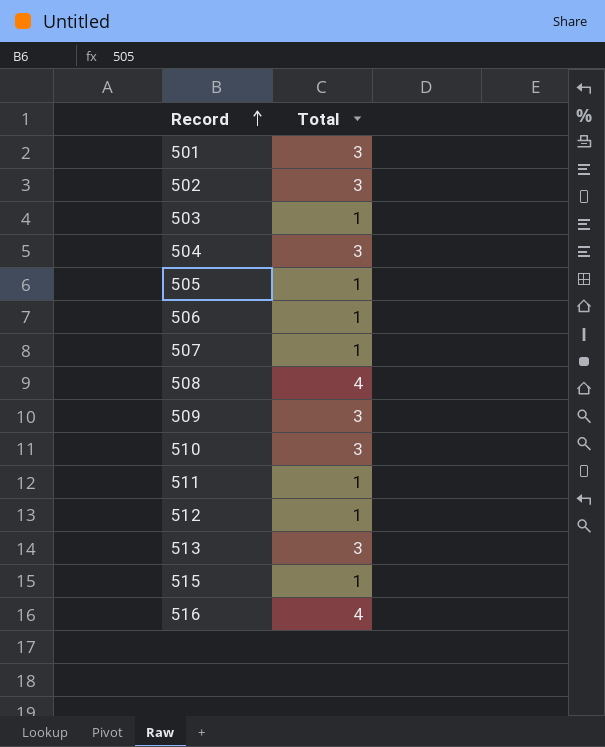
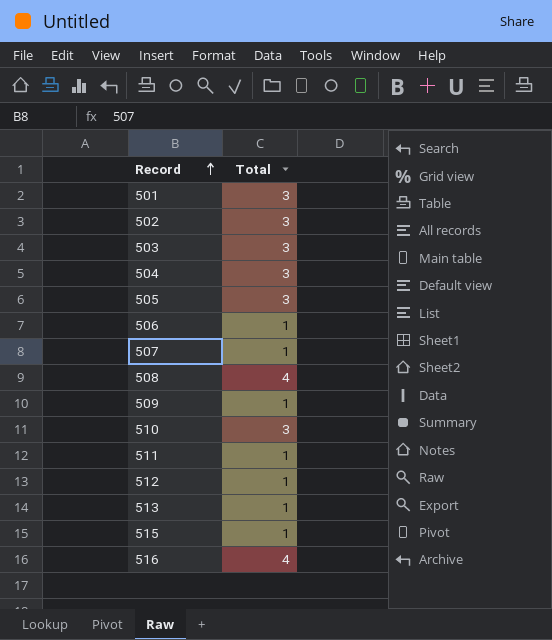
503 | Total: 1 -> 3
505 | Total: 1 -> 3
509 | Total: 3 -> 1
513 | Total: 3 -> 1

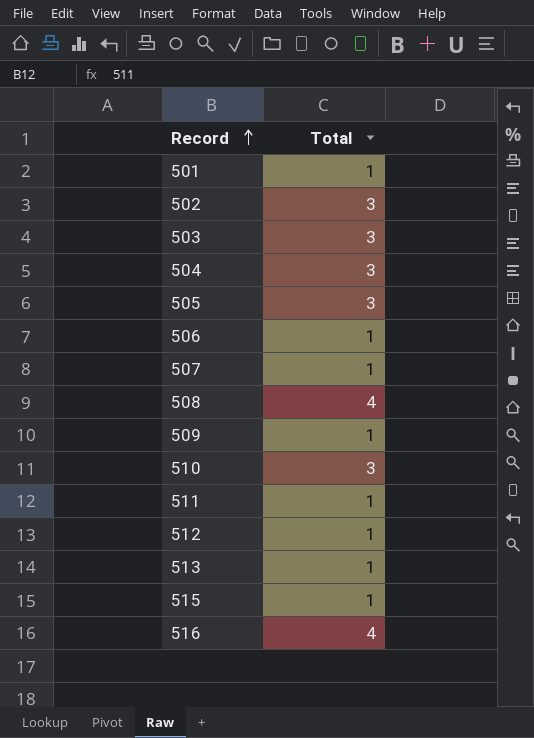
501 | Total: 3 -> 1

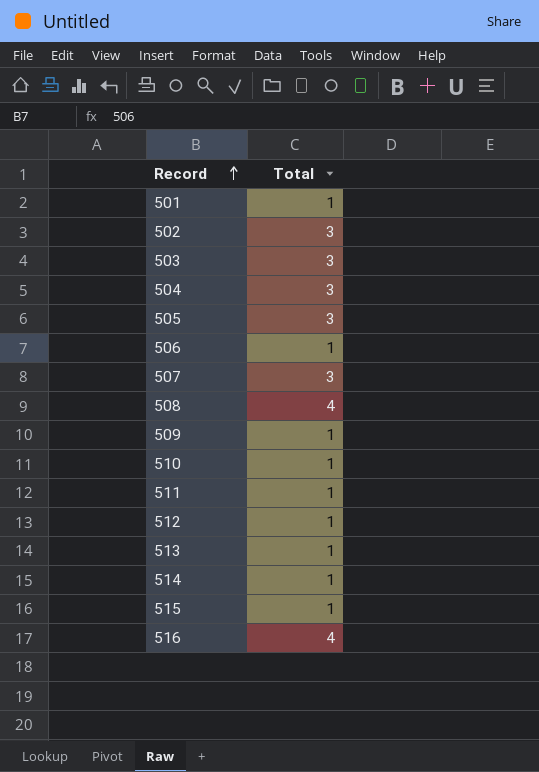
507 | Total: 1 -> 3
510 | Total: 3 -> 1
row 514: none -> 1

